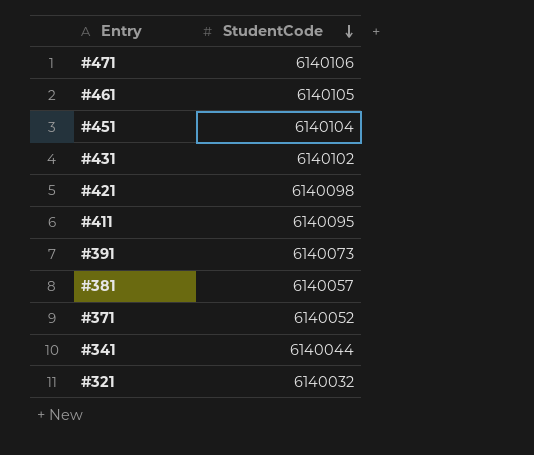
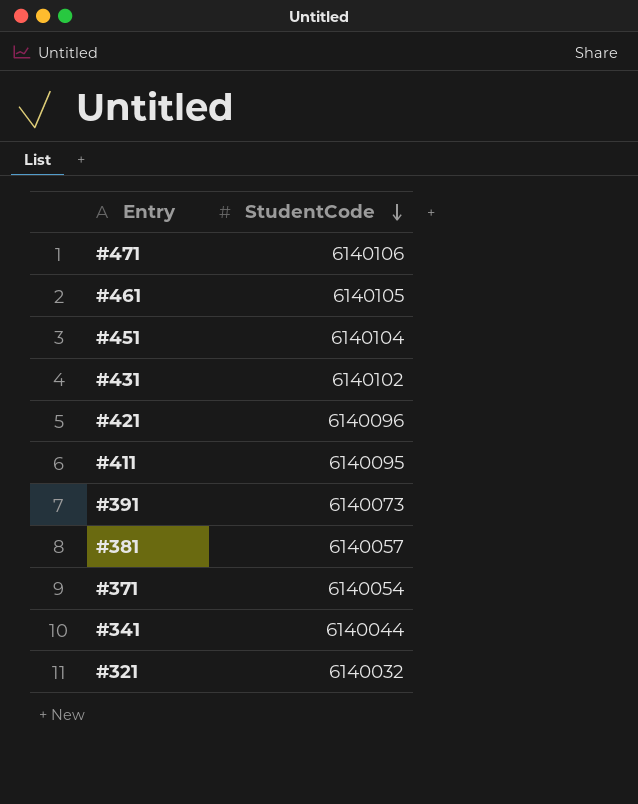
#421 | StudentCode: 6140098 -> 6140096
#371 | StudentCode: 6140052 -> 6140054

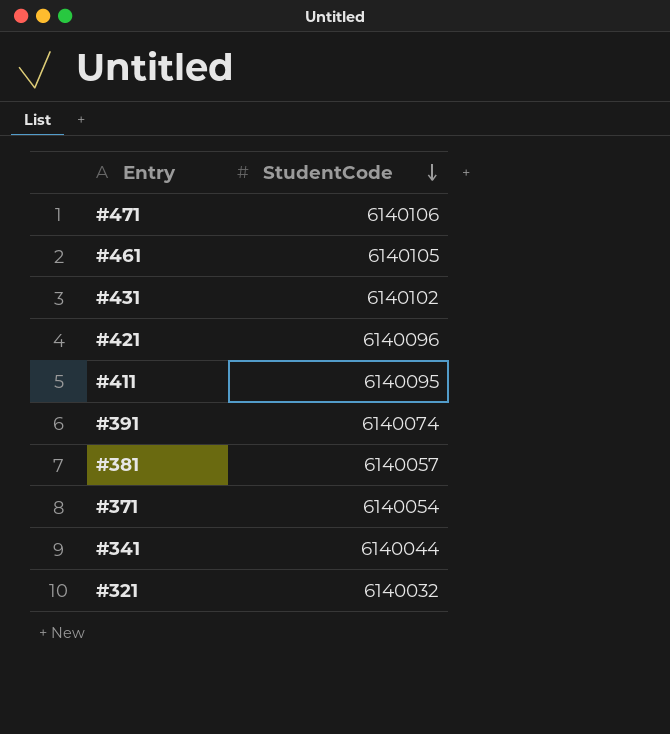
row #451: 6140104 -> none
#391 | StudentCode: 6140073 -> 6140074

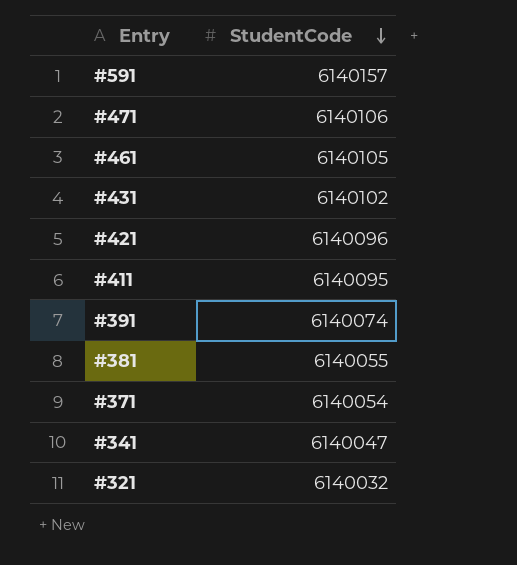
row #591: none -> 6140157
#381 | StudentCode: 6140057 -> 6140055
#341 | StudentCode: 6140044 -> 6140047

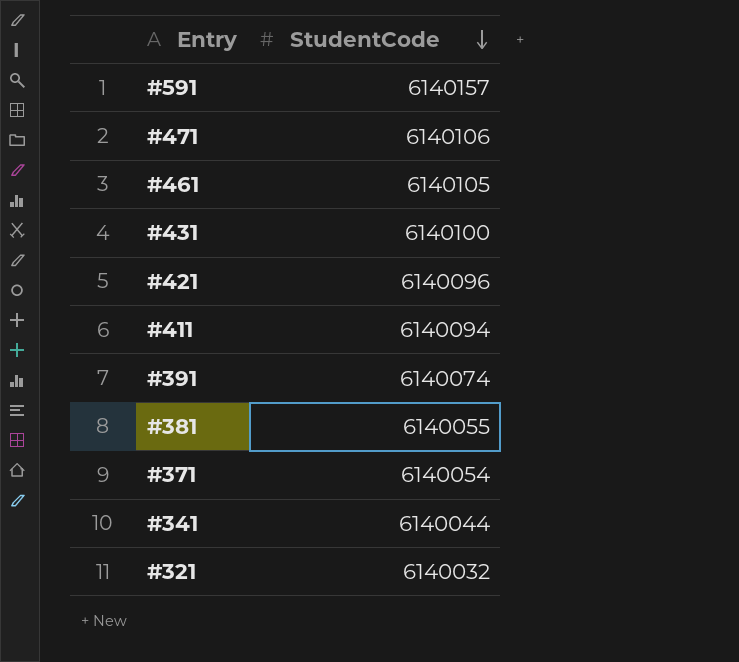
#431 | StudentCode: 6140102 -> 6140100
#411 | StudentCode: 6140095 -> 6140094
#341 | StudentCode: 6140047 -> 6140044

